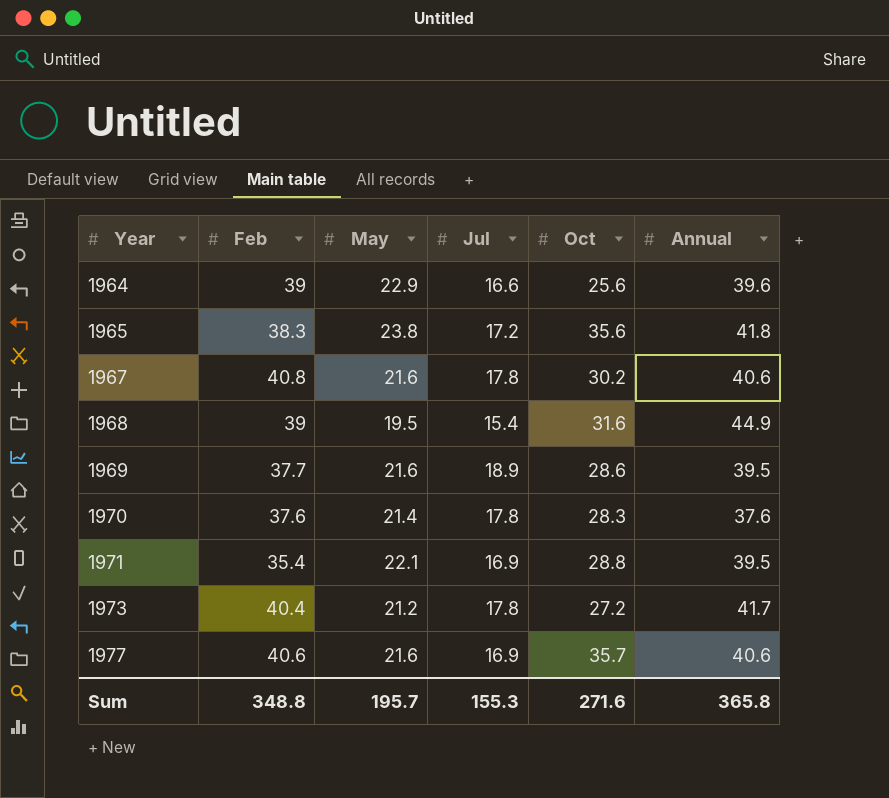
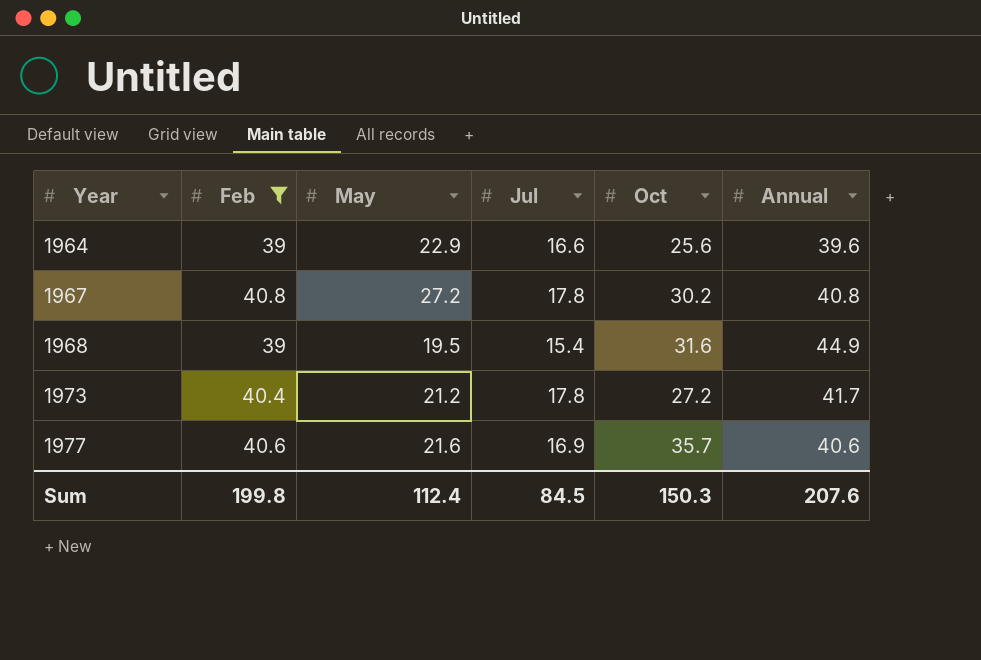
filter: none -> Feb >= 39
1967 | May: 21.6 -> 27.2
1967 | Annual: 40.6 -> 40.8
Sum | Feb: 348.8 -> 199.8
Sum | May: 195.7 -> 112.4
Sum | Jul: 155.3 -> 84.5
Sum | Oct: 271.6 -> 150.3
Sum | Annual: 365.8 -> 207.6

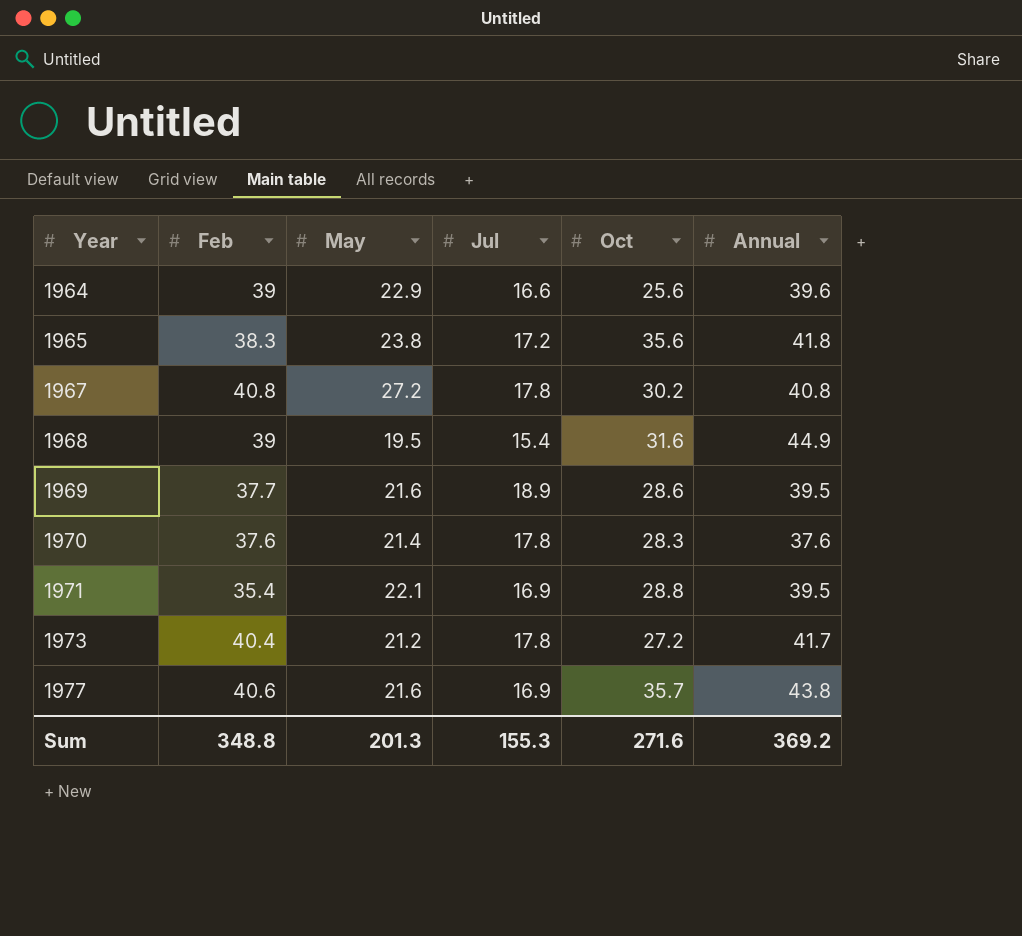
filter: Feb >= 39 -> none
1977 | Annual: 40.6 -> 43.8
Sum | Feb: 199.8 -> 348.8
Sum | May: 112.4 -> 201.3
Sum | Jul: 84.5 -> 155.3
Sum | Oct: 150.3 -> 271.6
Sum | Annual: 207.6 -> 369.2

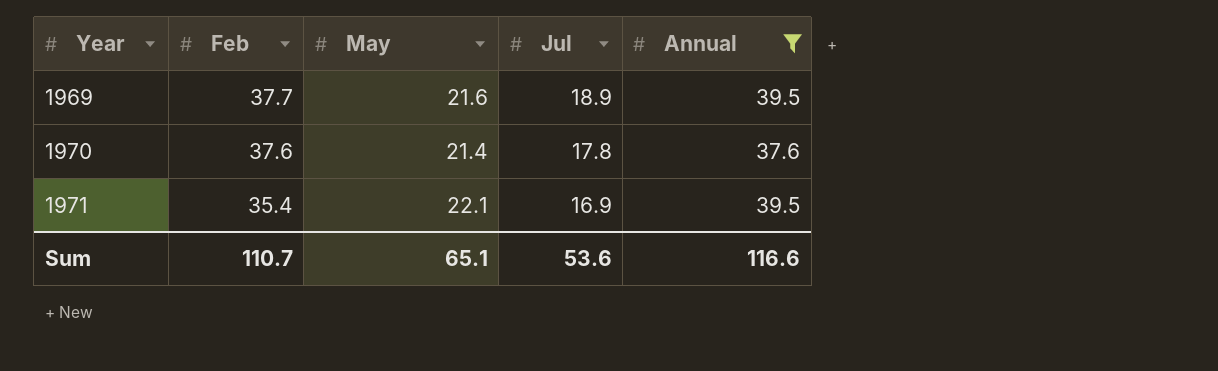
filter: none -> Annual <= 39.5
column Oct | position: 5 -> none
Sum | Feb: 348.8 -> 110.7
Sum | May: 201.3 -> 65.1
Sum | Jul: 155.3 -> 53.6
Sum | Annual: 369.2 -> 116.6

